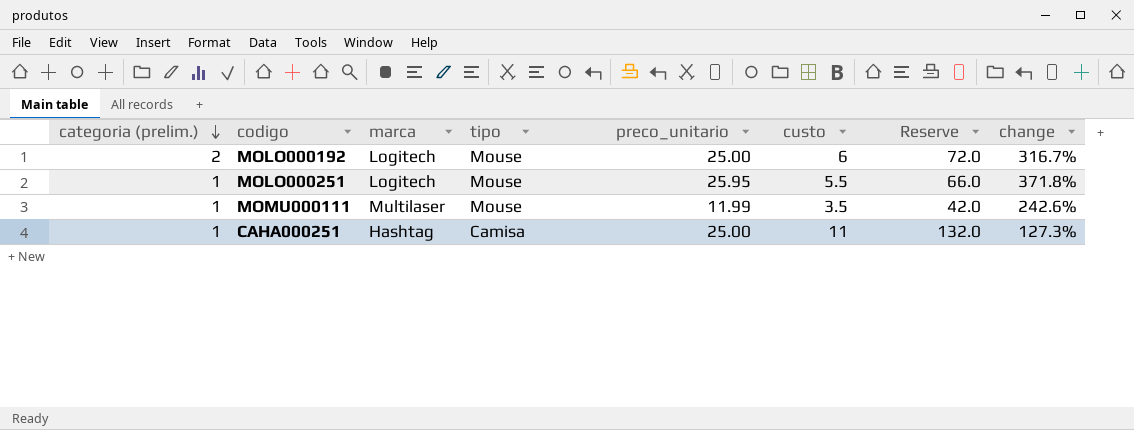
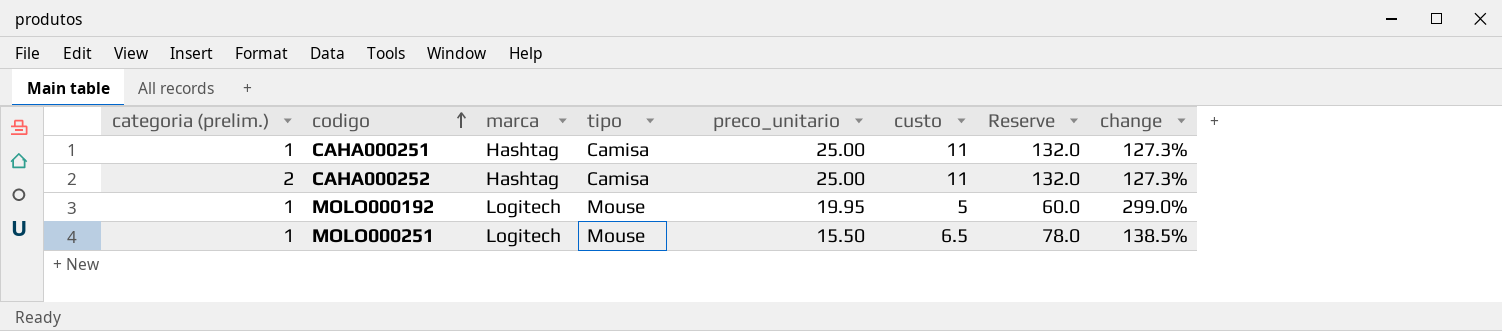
row order: categoria (prelim.) descending -> codigo ascending
row MOMU000111: 1 | Multilaser | Mouse | 11.99 | 3.5 | 42.0 | 242.6% -> none
row CAHA000252: none -> 2 | Hashtag | Camisa | 25.00 | 11 | 132.0 | 127.3%
MOLO000192 | categoria (prelim.): 2 -> 1
MOLO000192 | preco_unitario: 25.00 -> 19.95
MOLO000192 | custo: 6 -> 5
MOLO000192 | Reserve: 72.0 -> 60.0
MOLO000192 | change: 316.7% -> 299.0%
MOLO000251 | preco_unitario: 25.95 -> 15.50
MOLO000251 | custo: 5.5 -> 6.5
MOLO000251 | Reserve: 66.0 -> 78.0
MOLO000251 | change: 371.8% -> 138.5%

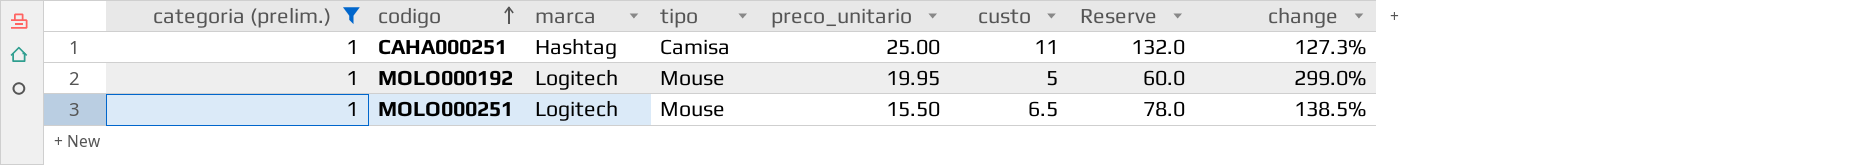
filter: none -> categoria (prelim.) = 1

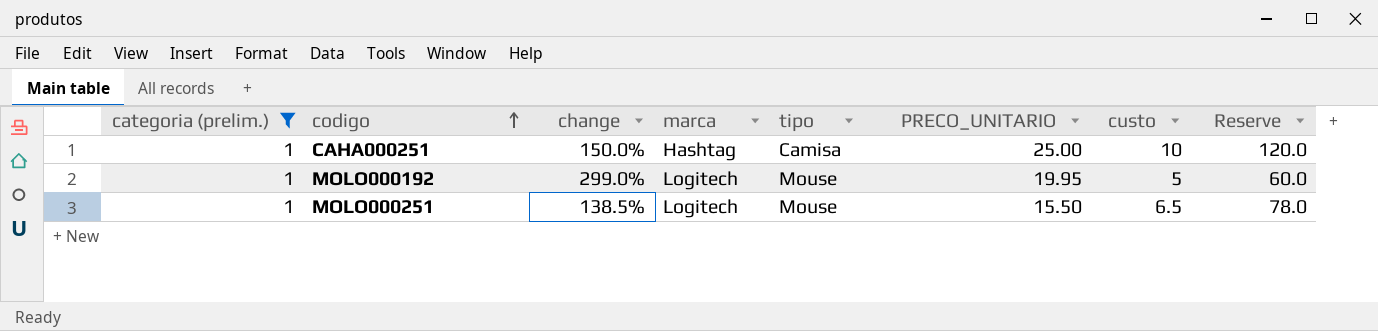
column change | position: 8 -> 3
column name: preco_unitario -> PRECO_UNITARIO
CAHA000251 | change: 127.3% -> 150.0%
CAHA000251 | custo: 11 -> 10
CAHA000251 | Reserve: 132.0 -> 120.0

